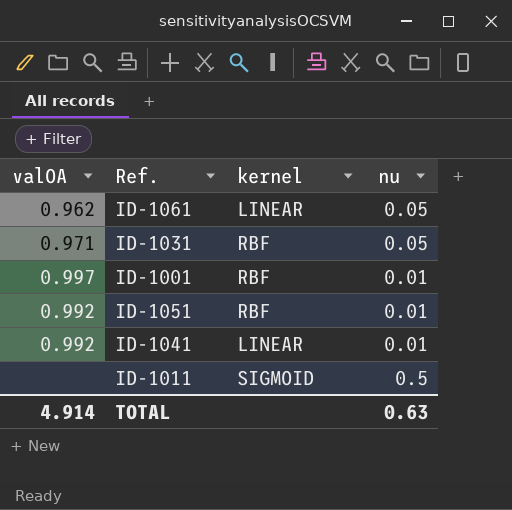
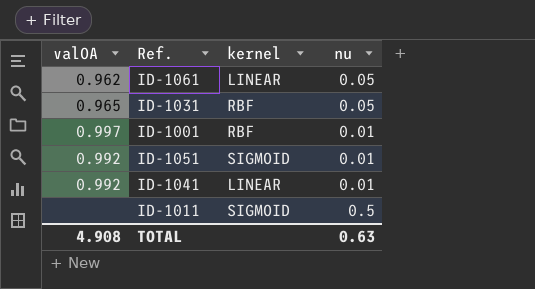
ID-1031 | valOA: 0.971 -> 0.965
ID-1051 | kernel: RBF -> SIGMOID
TOTAL | valOA: 4.914 -> 4.908

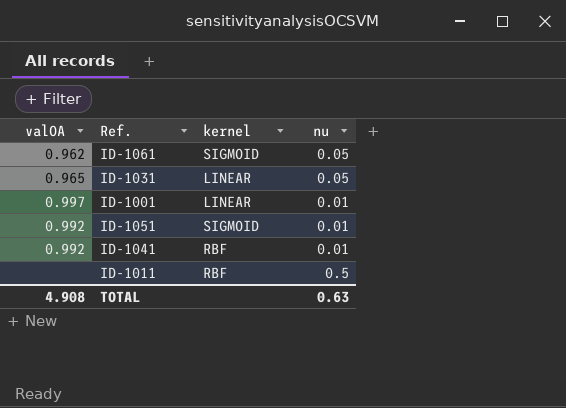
ID-1061 | kernel: LINEAR -> SIGMOID
ID-1031 | kernel: RBF -> LINEAR
ID-1001 | kernel: RBF -> LINEAR
ID-1041 | kernel: LINEAR -> RBF
ID-1011 | kernel: SIGMOID -> RBF

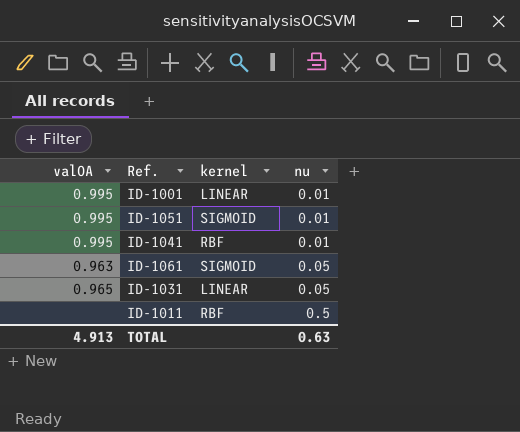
row order: none -> nu ascending
ID-1001 | valOA: 0.997 -> 0.995
ID-1051 | valOA: 0.992 -> 0.995
ID-1041 | valOA: 0.992 -> 0.995
ID-1061 | valOA: 0.962 -> 0.963
TOTAL | valOA: 4.908 -> 4.913

